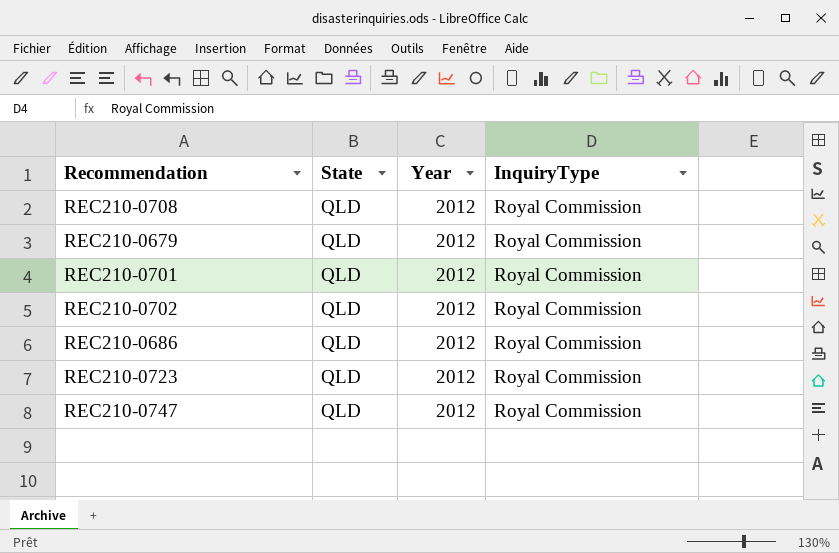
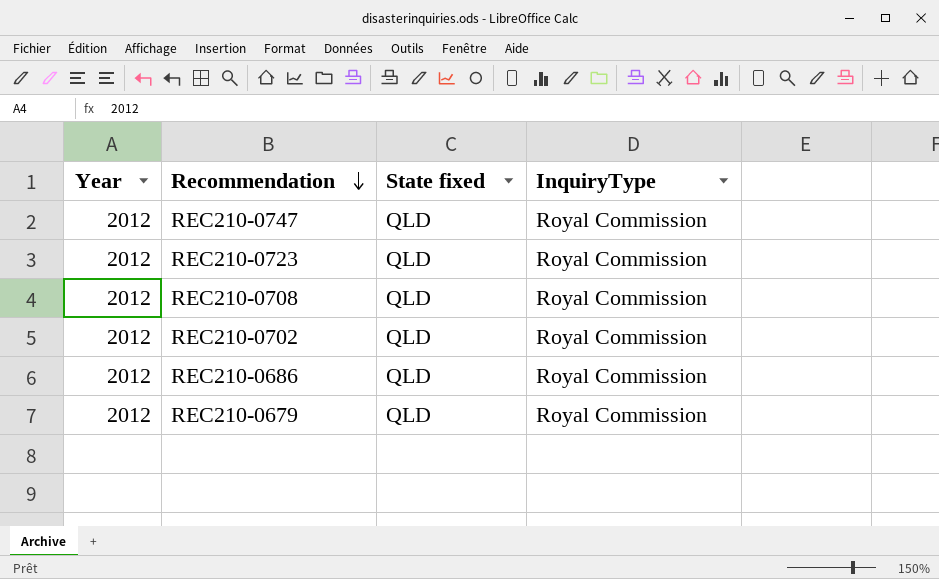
row order: none -> Recommendation descending
column Year | position: 3 -> 1
column name: State -> State fixed
row REC210-0701: QLD | 2012 | Royal Commission -> none

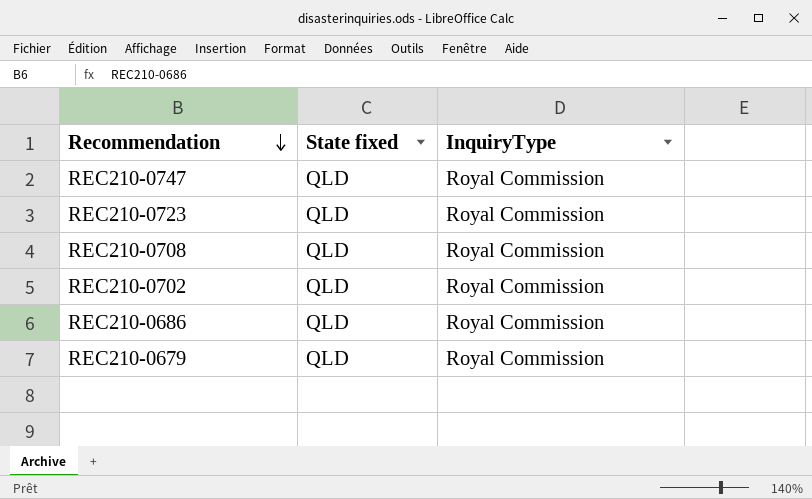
column Year | position: 1 -> none

